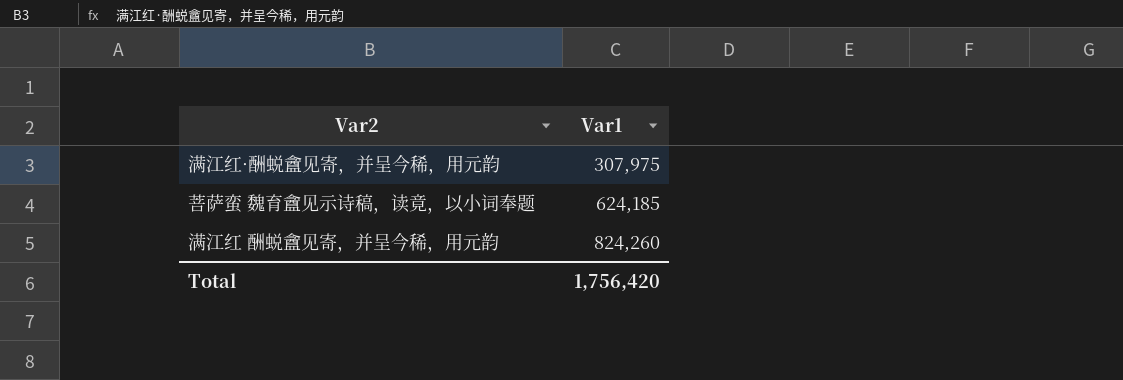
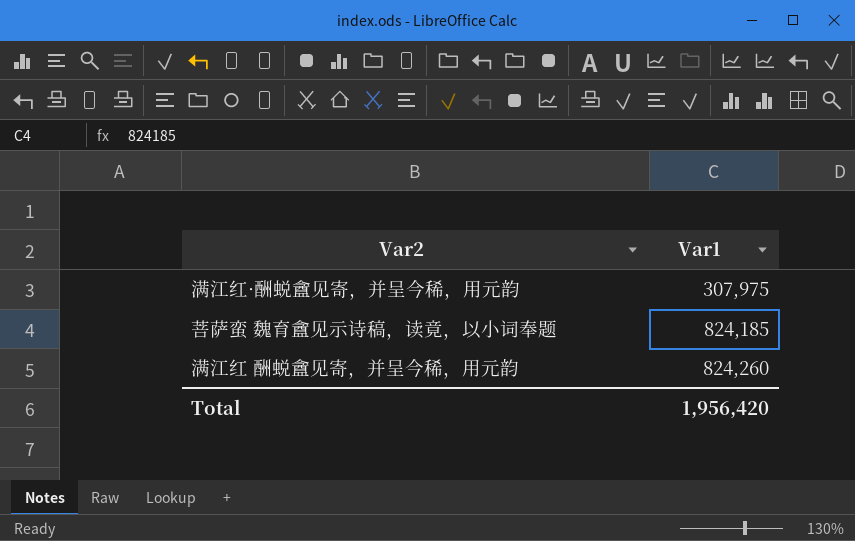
菩萨蛮 魏育盦见示诗稿，读竟，以小词奉题 | Var1: 624,185 -> 824,185
Total | Var1: 1,756,420 -> 1,956,420

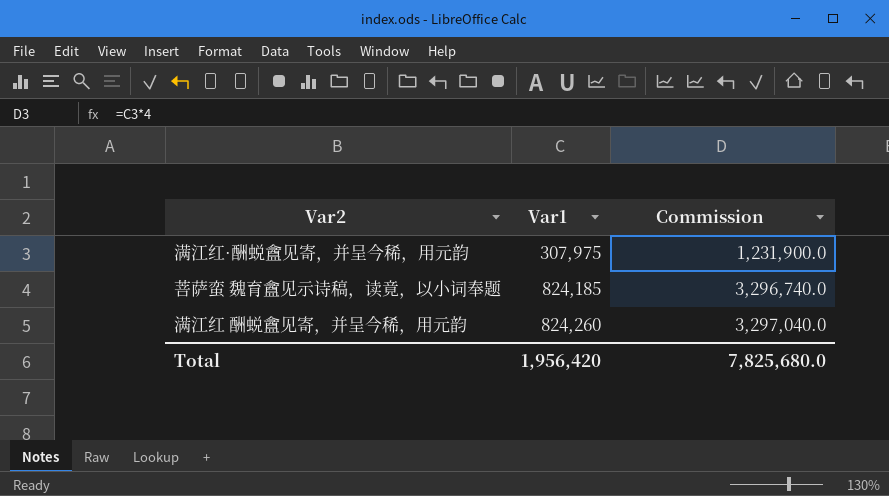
column Commission | formula: none -> [Var1] * 4

